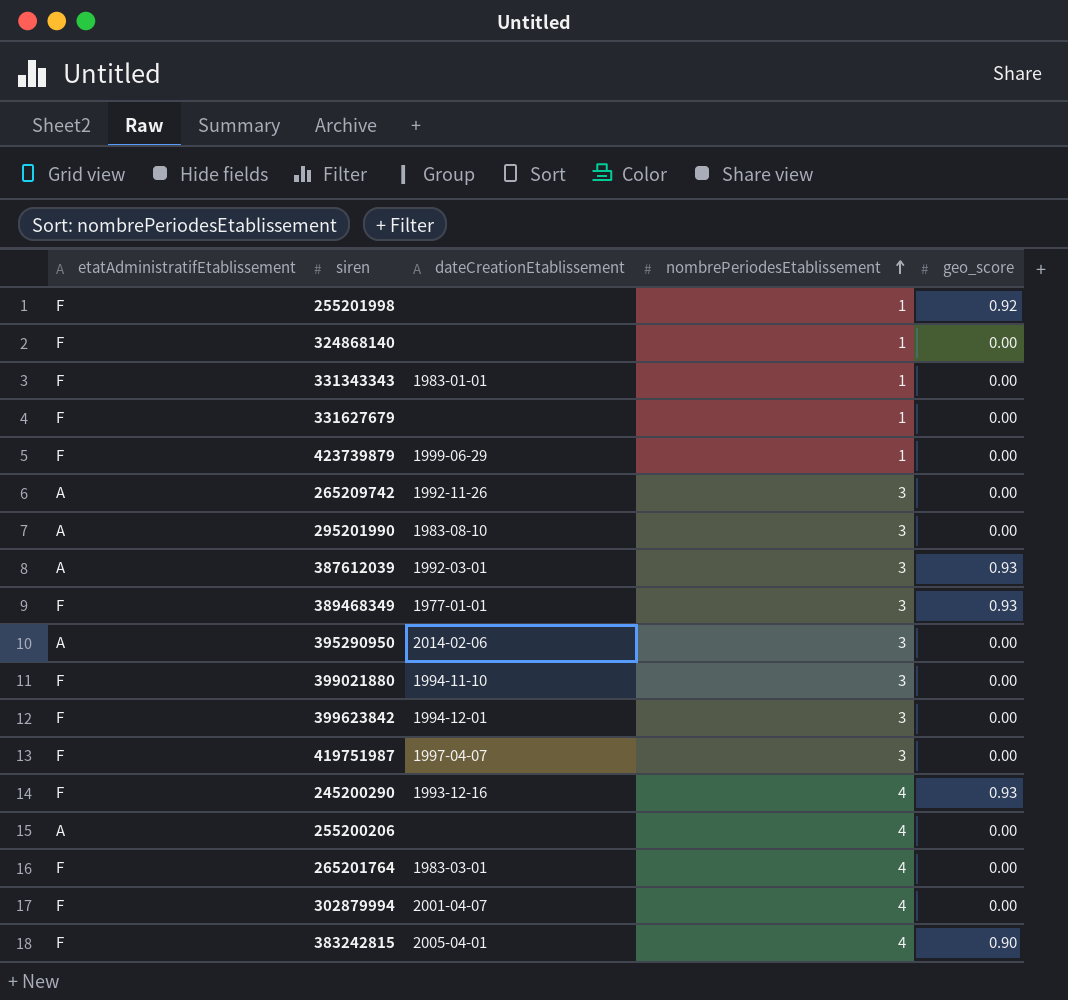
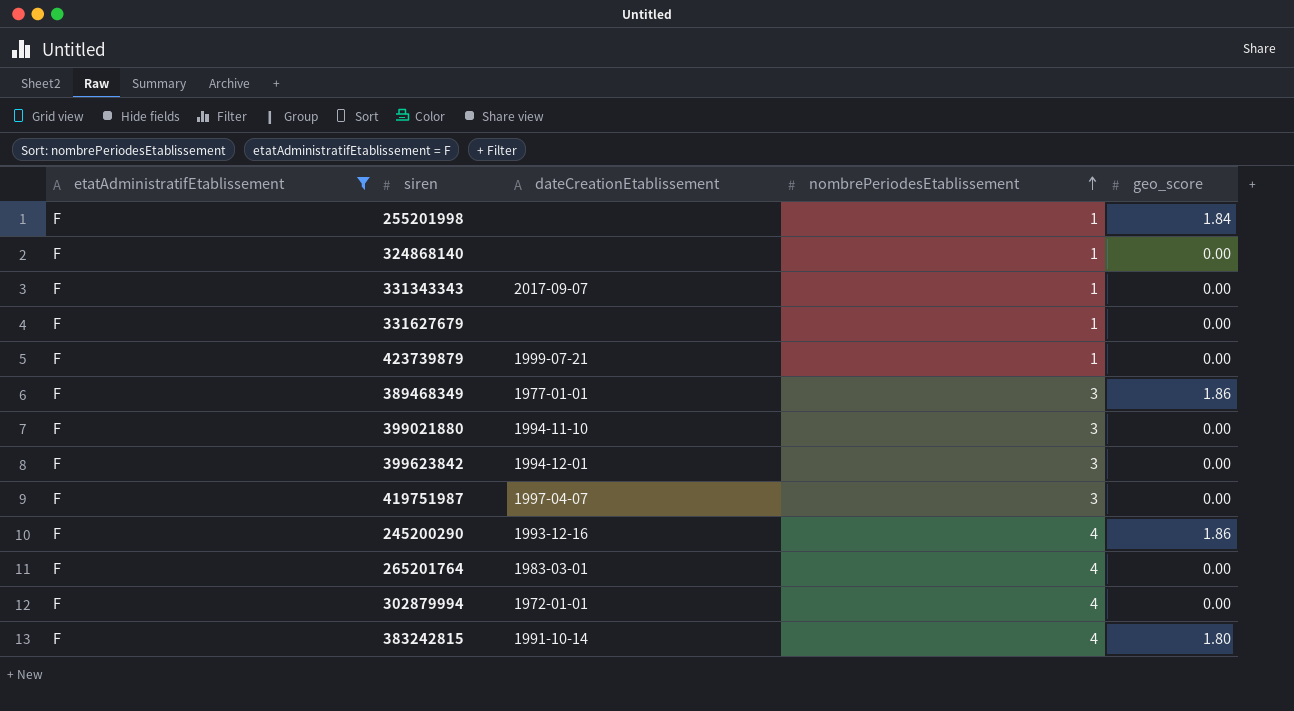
filter: none -> etatAdministratifEtablissement = F
255201998 | geo_score: 0.92 -> 1.84
331343343 | dateCreationEtablissement: 1983-01-01 -> 2017-09-07
423739879 | dateCreationEtablissement: 1999-06-29 -> 1999-07-21
389468349 | geo_score: 0.93 -> 1.86
245200290 | geo_score: 0.93 -> 1.86
302879994 | dateCreationEtablissement: 2001-04-07 -> 1972-01-01
383242815 | dateCreationEtablissement: 2005-04-01 -> 1991-10-14
383242815 | geo_score: 0.90 -> 1.80

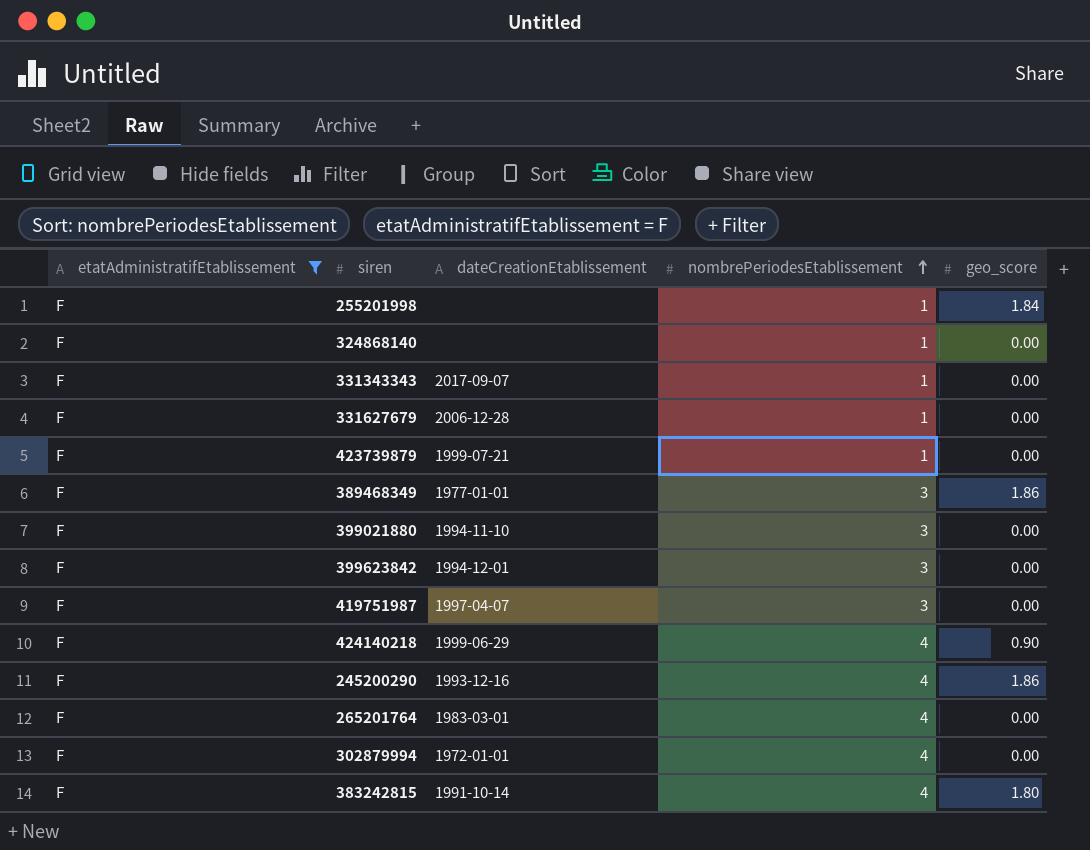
331627679 | dateCreationEtablissement: none -> 2006-12-28
row 424140218: none -> F | 1999-06-29 | 4 | 0.90

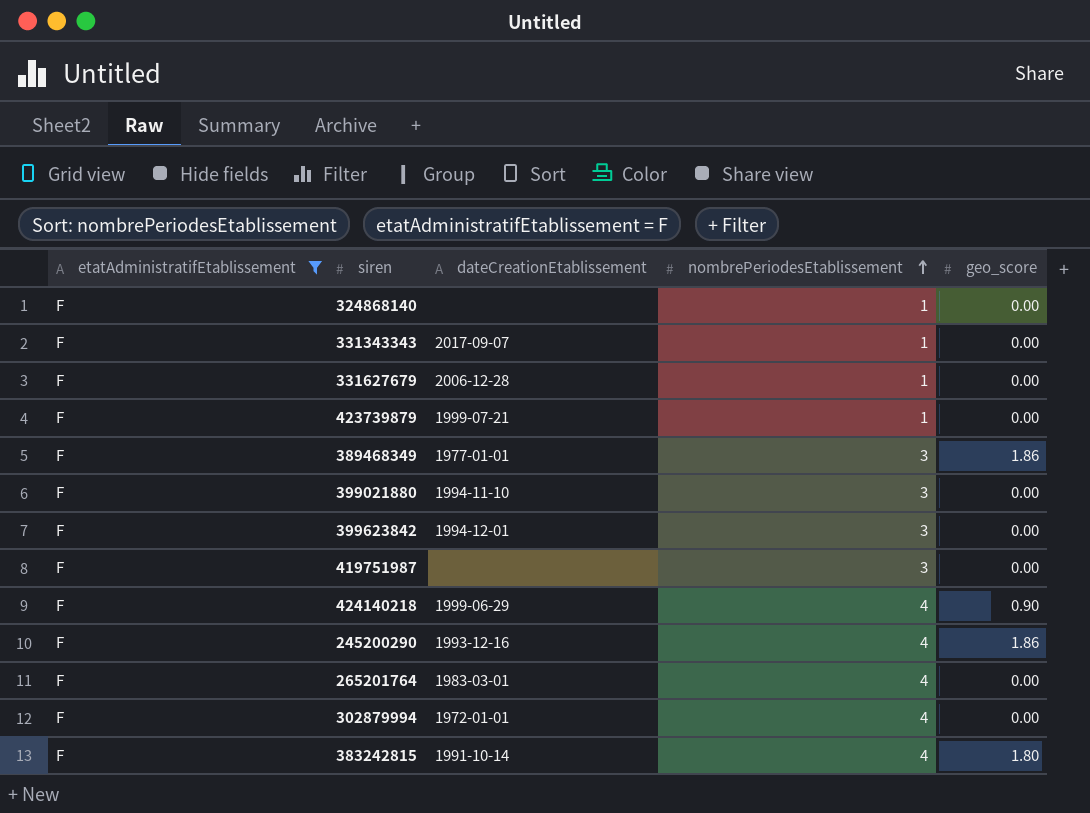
row 255201998: F | none | 1 | 1.84 -> none
419751987 | dateCreationEtablissement: 1997-04-07 -> none

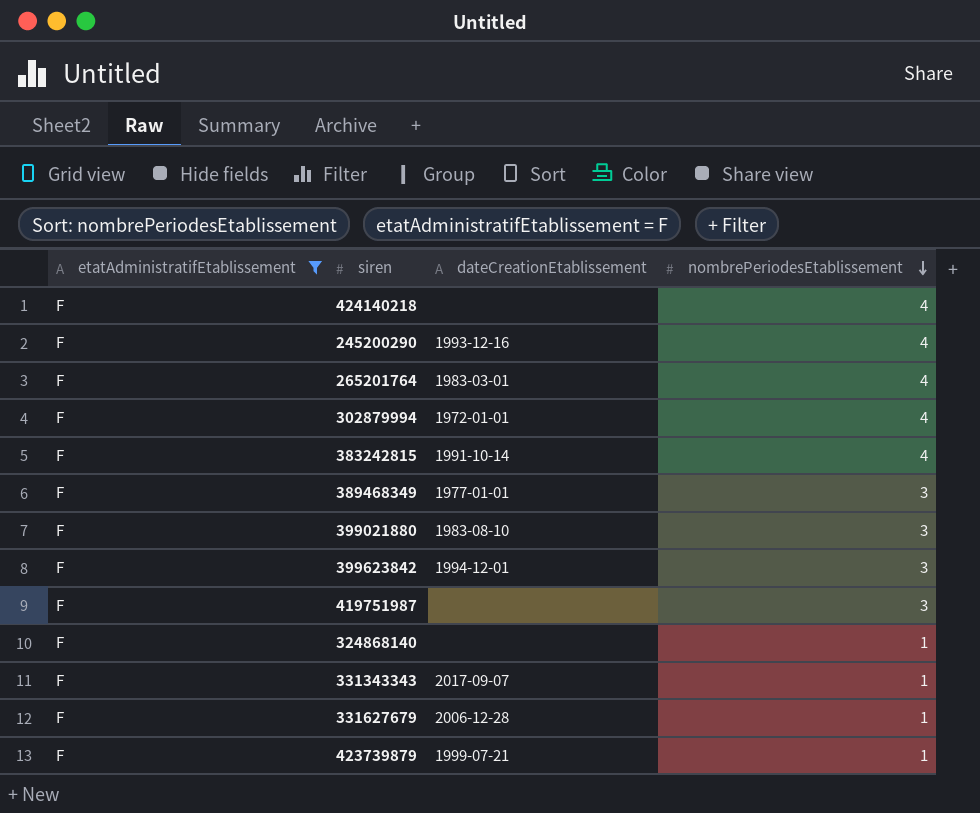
row order: nombrePeriodesEtablissement ascending -> nombrePeriodesEtablissement descending
column geo_score | position: 5 -> none
424140218 | dateCreationEtablissement: 1999-06-29 -> none
399021880 | dateCreationEtablissement: 1994-11-10 -> 1983-08-10

